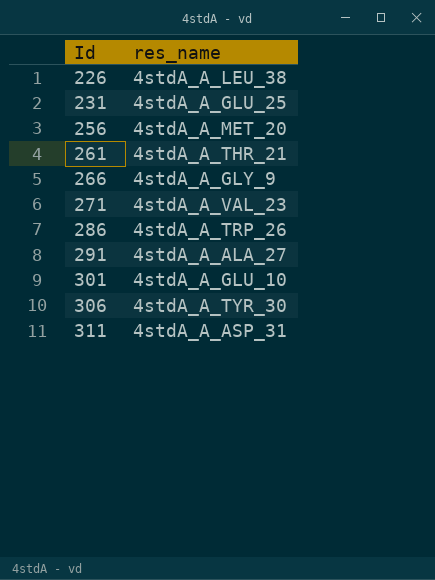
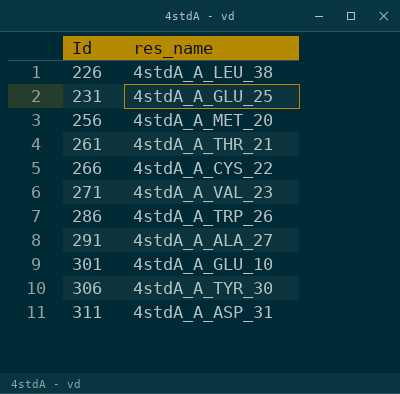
266 | res_name: 4stdA_A_GLY_9 -> 4stdA_A_CYS_22

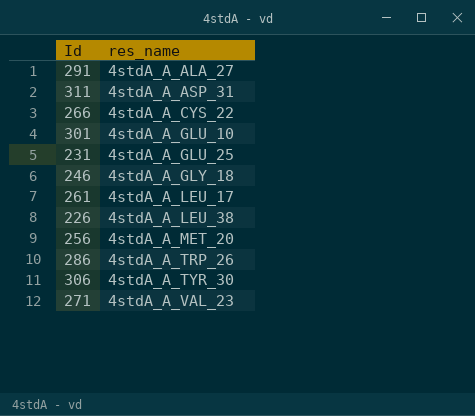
row order: Id ascending -> res_name ascending
row 246: none -> 4stdA_A_GLY_18
261 | res_name: 4stdA_A_THR_21 -> 4stdA_A_LEU_17

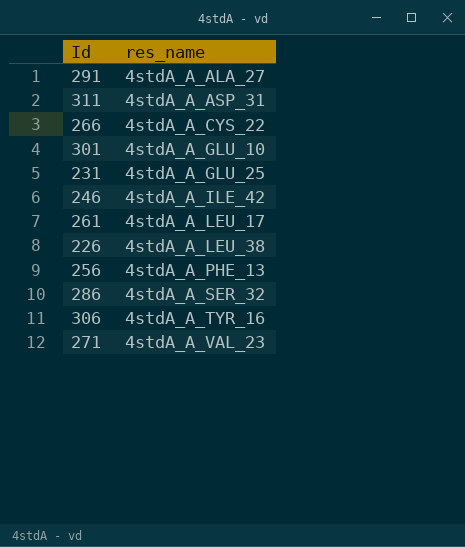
246 | res_name: 4stdA_A_GLY_18 -> 4stdA_A_ILE_42
256 | res_name: 4stdA_A_MET_20 -> 4stdA_A_PHE_13
286 | res_name: 4stdA_A_TRP_26 -> 4stdA_A_SER_32
306 | res_name: 4stdA_A_TYR_30 -> 4stdA_A_TYR_16

